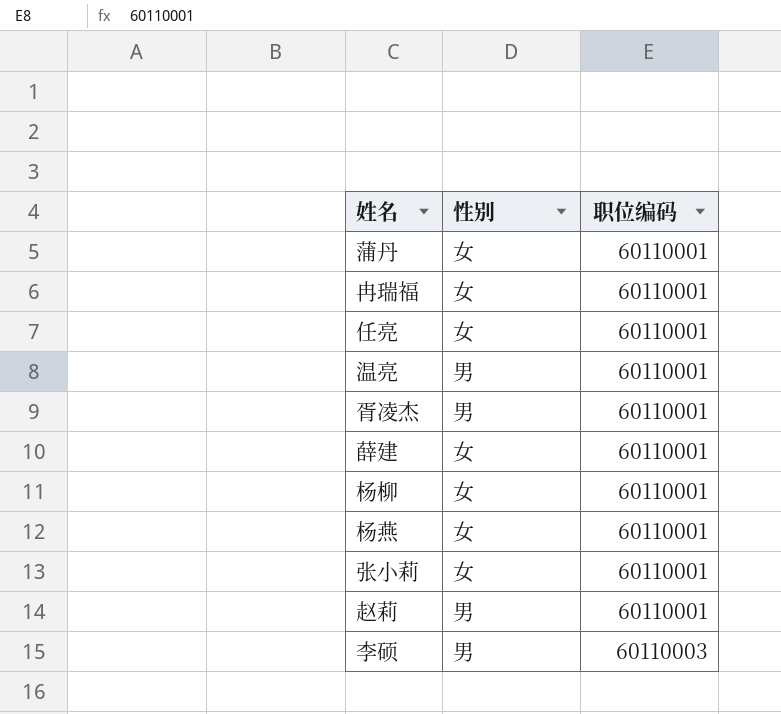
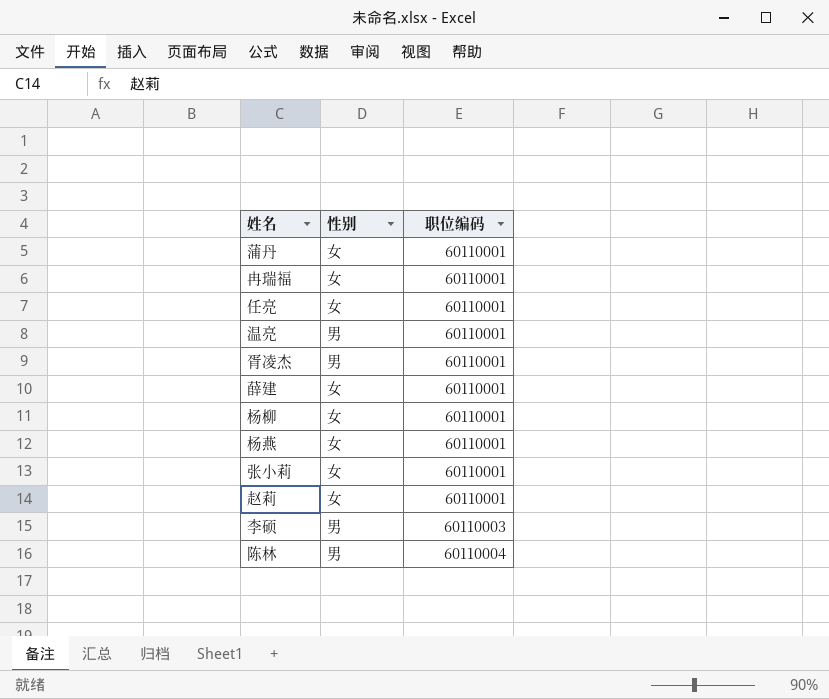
赵莉 | 性别: 男 -> 女
row 陈林: none -> 男 | 60110004

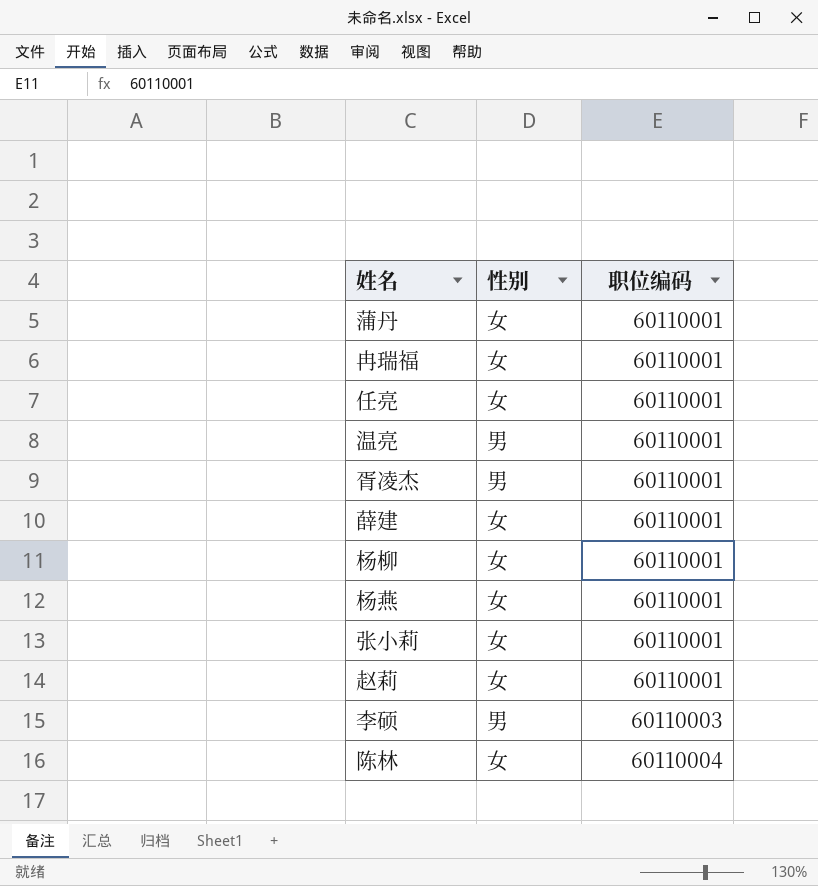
陈林 | 性别: 男 -> 女

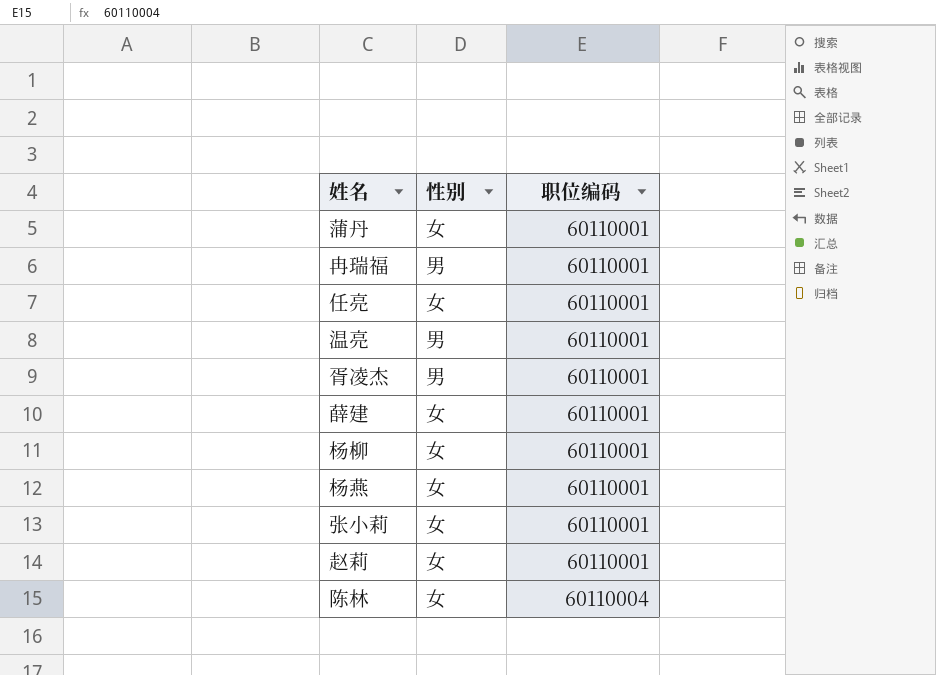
row 李硕: 男 | 60110003 -> none
冉瑞福 | 性别: 女 -> 男

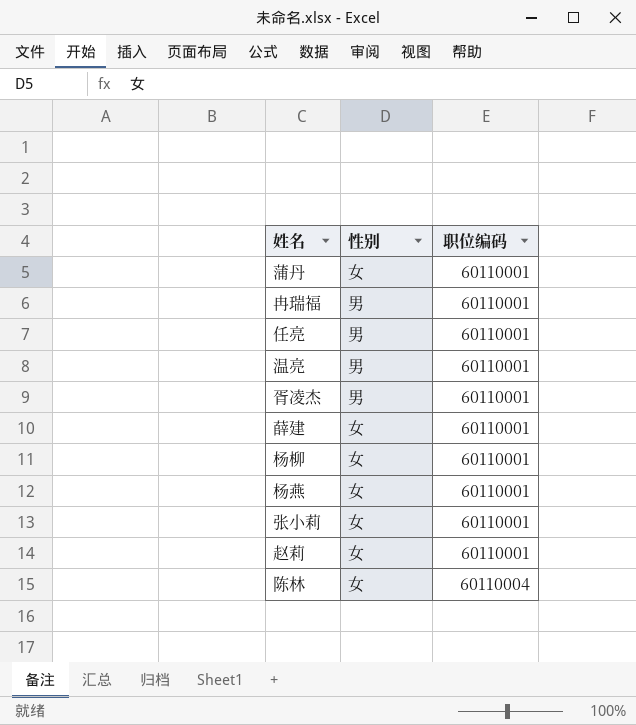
任亮 | 性别: 女 -> 男

